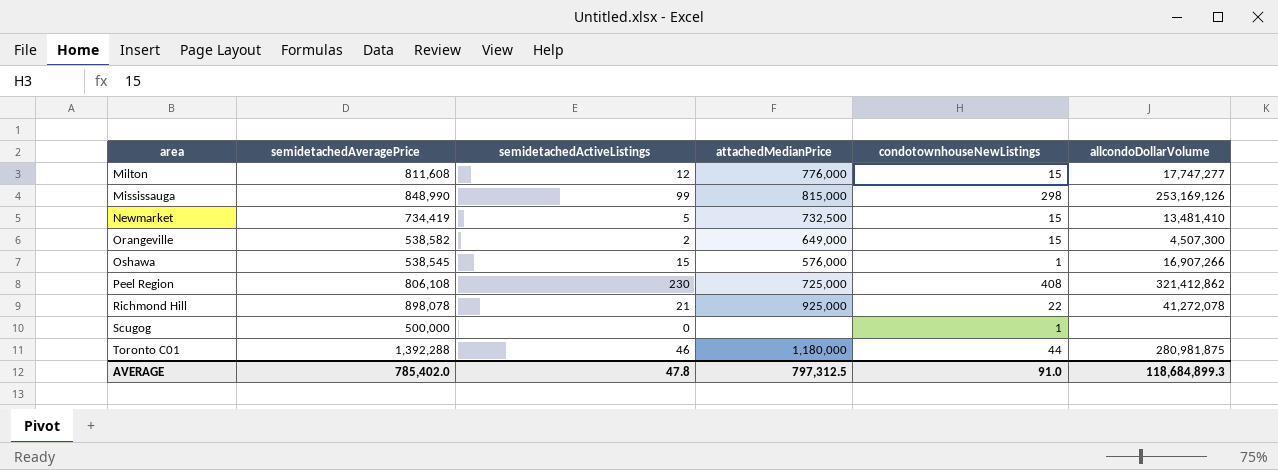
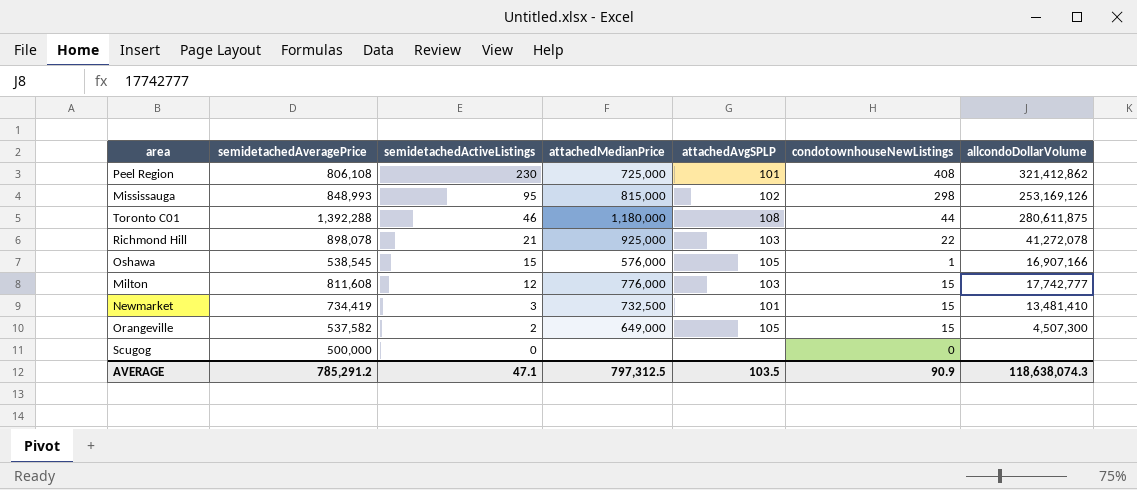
row order: area ascending -> semidetachedActiveListings descending
column attachedAvgSPLP | position: none -> 5
Mississauga | semidetachedAveragePrice: 848,990 -> 848,993
Mississauga | semidetachedActiveListings: 99 -> 95
Toronto C01 | allcondoDollarVolume: 280,981,875 -> 280,611,875
Oshawa | allcondoDollarVolume: 16,907,266 -> 16,907,166
Milton | allcondoDollarVolume: 17,747,277 -> 17,742,777
Newmarket | semidetachedActiveListings: 5 -> 3
Orangeville | semidetachedAveragePrice: 538,582 -> 537,582
Scugog | condotownhouseNewListings: 1 -> 0
AVERAGE | semidetachedAveragePrice: 785,402.0 -> 785,291.2
AVERAGE | semidetachedActiveListings: 47.8 -> 47.1
AVERAGE | condotownhouseNewListings: 91.0 -> 90.9
AVERAGE | allcondoDollarVolume: 118,684,899.3 -> 118,638,074.3

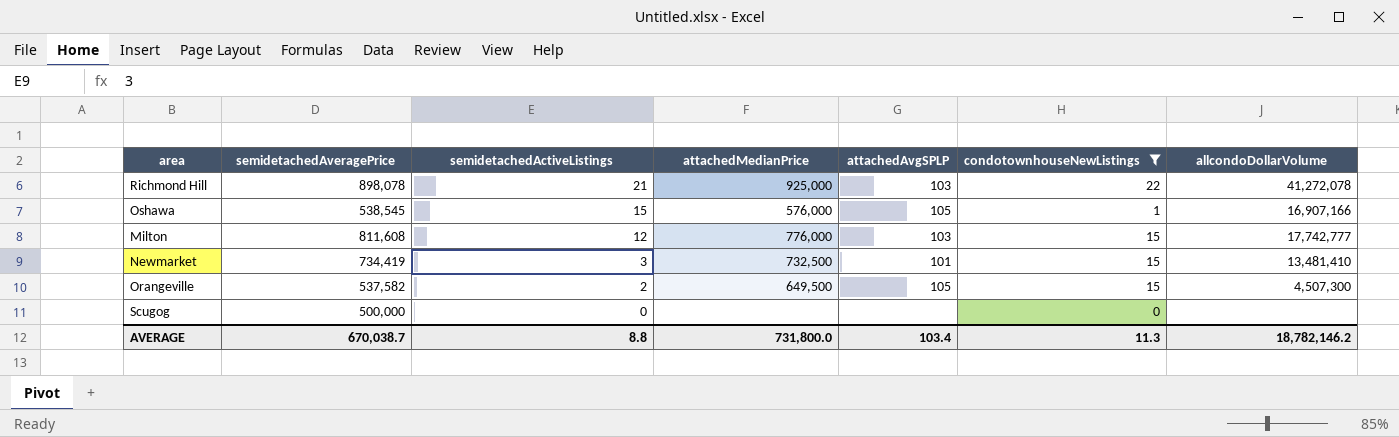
filter: none -> condotownhouseNewListings <= 22
Orangeville | attachedMedianPrice: 649,000 -> 649,500
AVERAGE | semidetachedAveragePrice: 785,291.2 -> 670,038.7
AVERAGE | semidetachedActiveListings: 47.1 -> 8.8
AVERAGE | attachedMedianPrice: 797,312.5 -> 731,800.0
AVERAGE | attachedAvgSPLP: 103.5 -> 103.4
AVERAGE | condotownhouseNewListings: 90.9 -> 11.3
AVERAGE | allcondoDollarVolume: 118,638,074.3 -> 18,782,146.2

